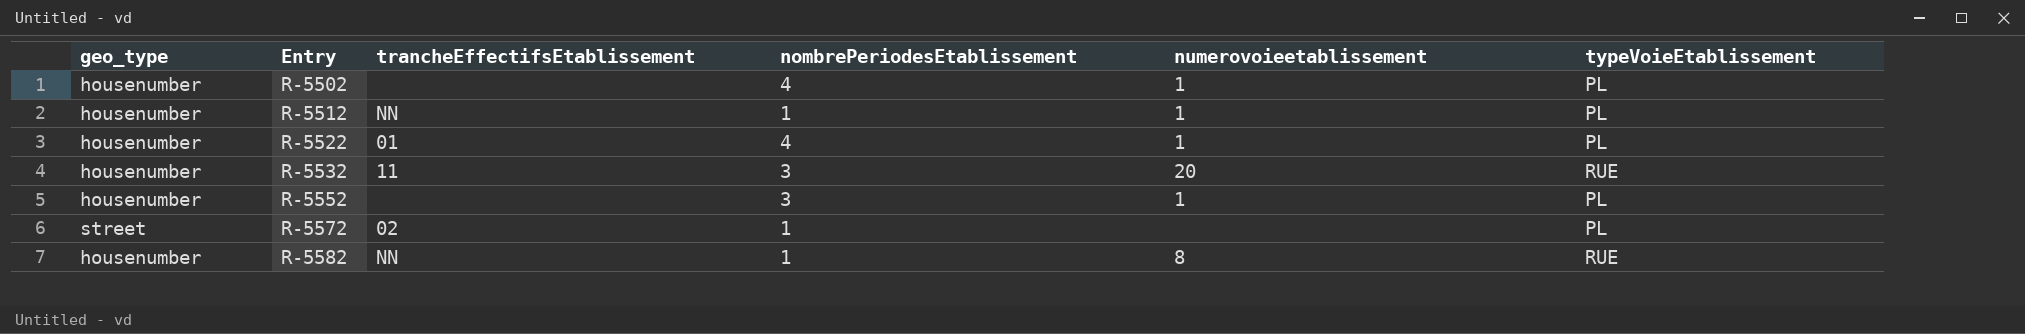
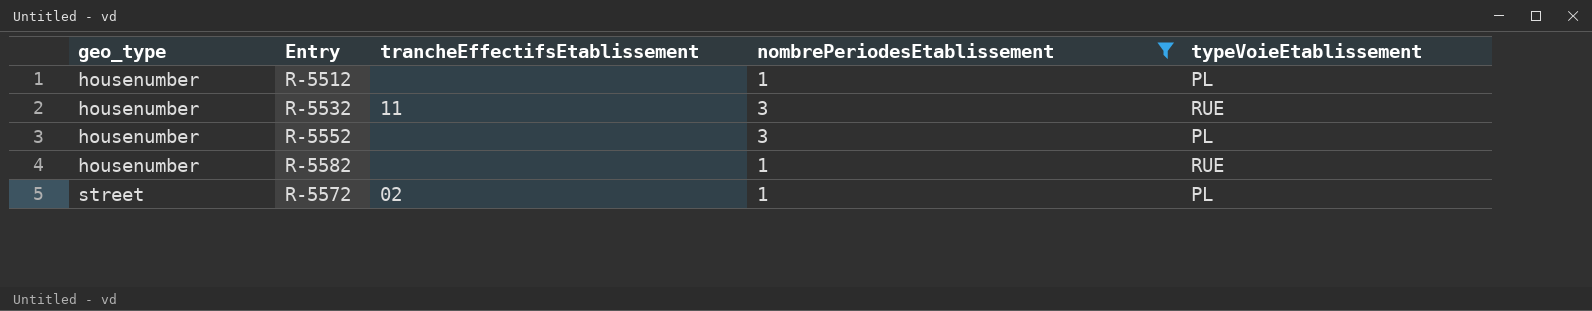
filter: none -> nombrePeriodesEtablissement != 4
row order: Entry ascending -> geo_type ascending
column numerovoieetablissement | position: 5 -> none
R-5512 | trancheEffectifsEtablissement: NN -> none
R-5582 | trancheEffectifsEtablissement: NN -> none

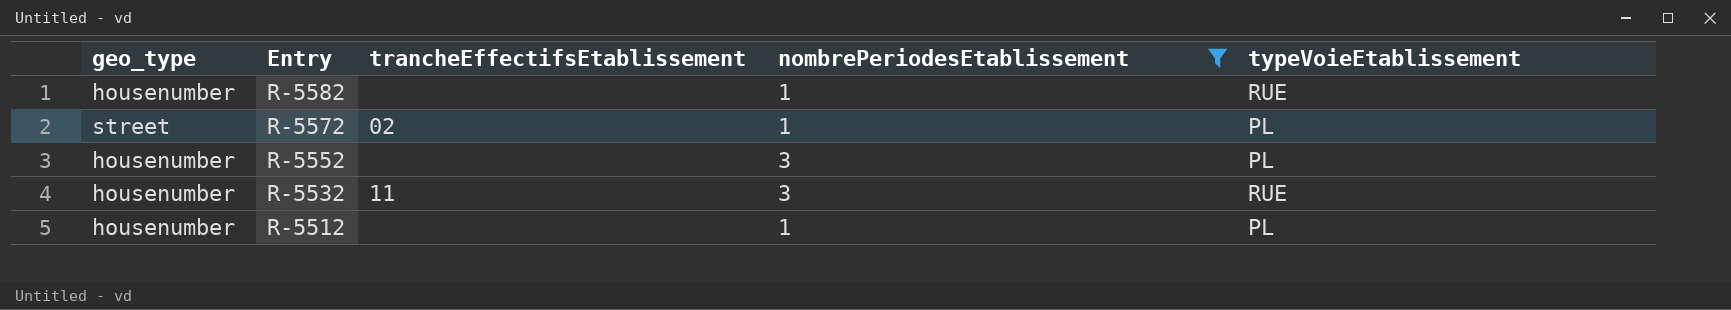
row order: geo_type ascending -> Entry descending

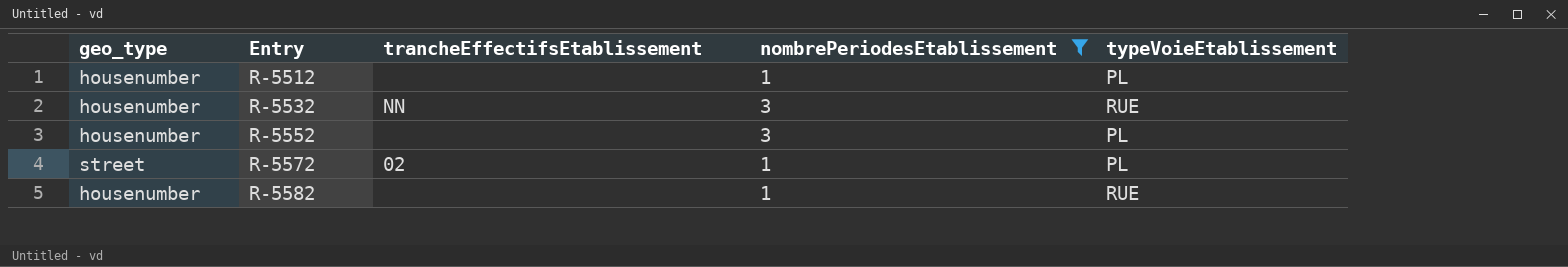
row order: Entry descending -> Entry ascending
R-5532 | trancheEffectifsEtablissement: 11 -> NN

